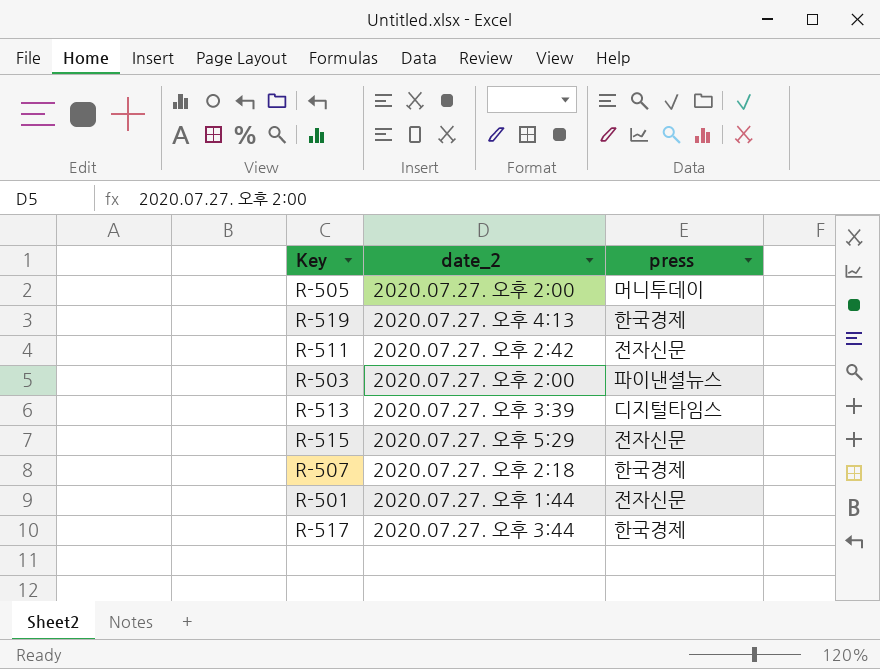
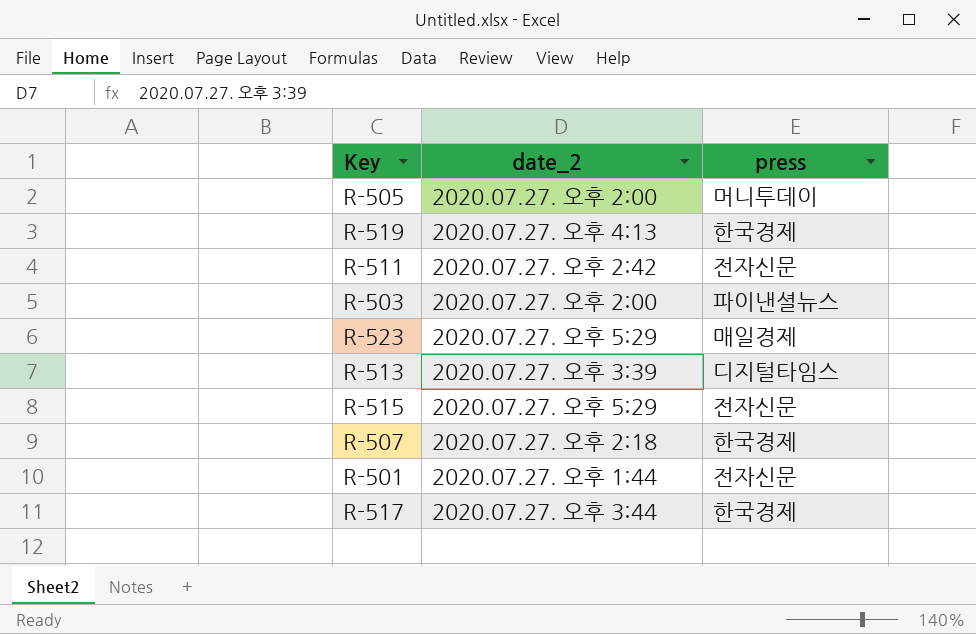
row R-523: none -> 2020.07.27. 오후 5:29 | 매일경제

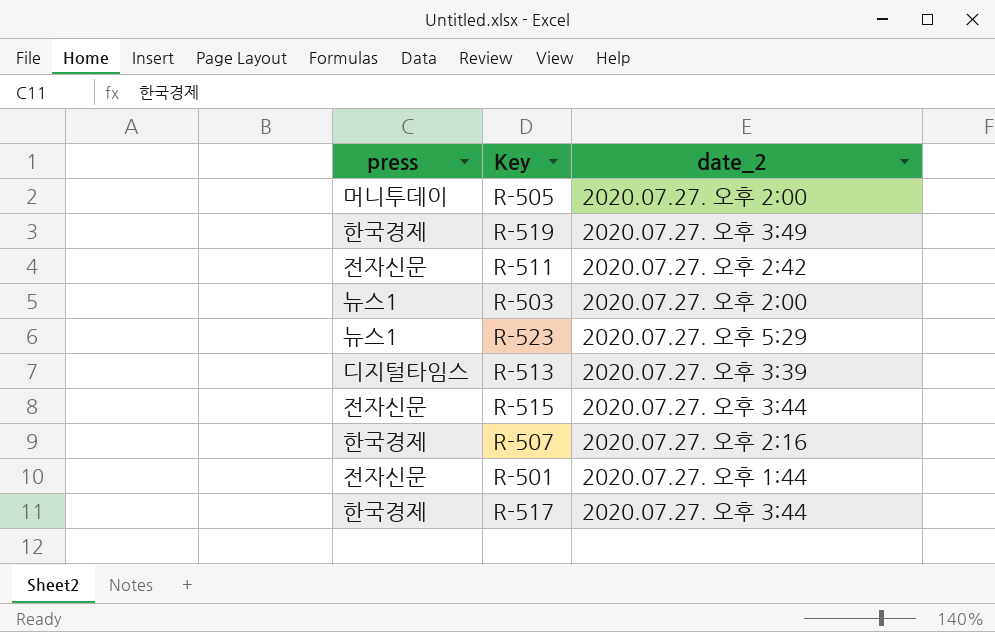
column press | position: 3 -> 1
R-519 | date_2: 2020.07.27. 오후 4:13 -> 2020.07.27. 오후 3:49
R-503 | press: 파이낸셜뉴스 -> 뉴스1
R-523 | press: 매일경제 -> 뉴스1
R-515 | date_2: 2020.07.27. 오후 5:29 -> 2020.07.27. 오후 3:44
R-507 | date_2: 2020.07.27. 오후 2:18 -> 2020.07.27. 오후 2:16

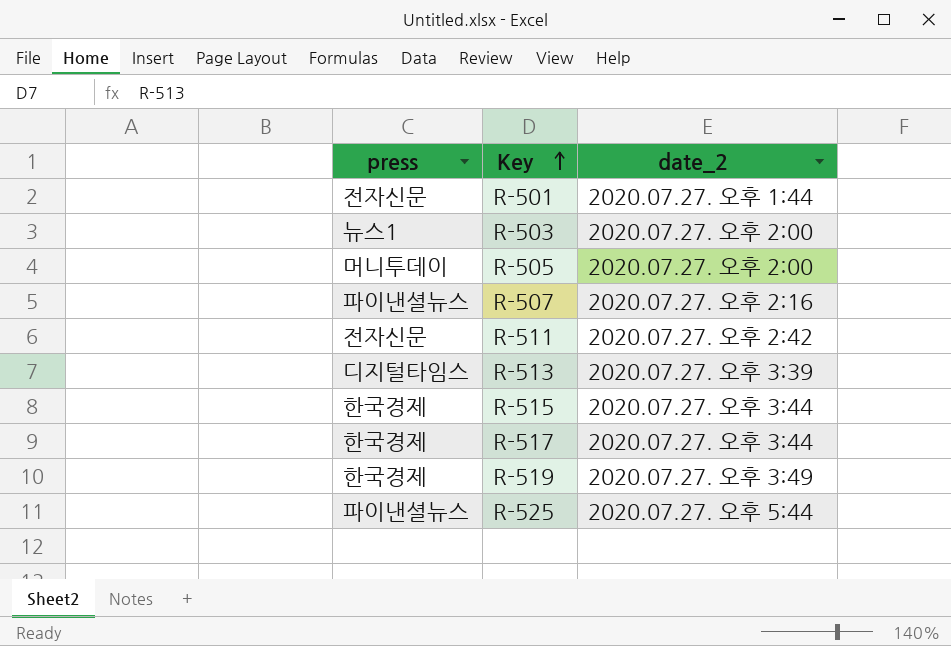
row order: none -> Key ascending
row R-523: 뉴스1 | 2020.07.27. 오후 5:29 -> none
R-507 | press: 한국경제 -> 파이낸셜뉴스
R-515 | press: 전자신문 -> 한국경제
row R-525: none -> 파이낸셜뉴스 | 2020.07.27. 오후 5:44

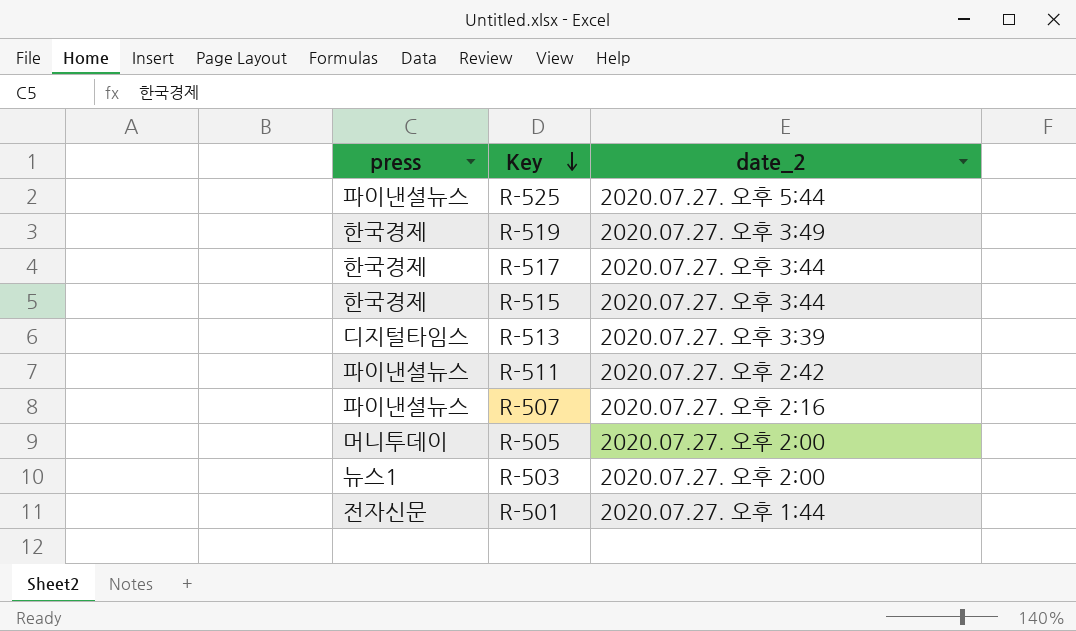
row order: Key ascending -> Key descending
R-511 | press: 전자신문 -> 파이낸셜뉴스

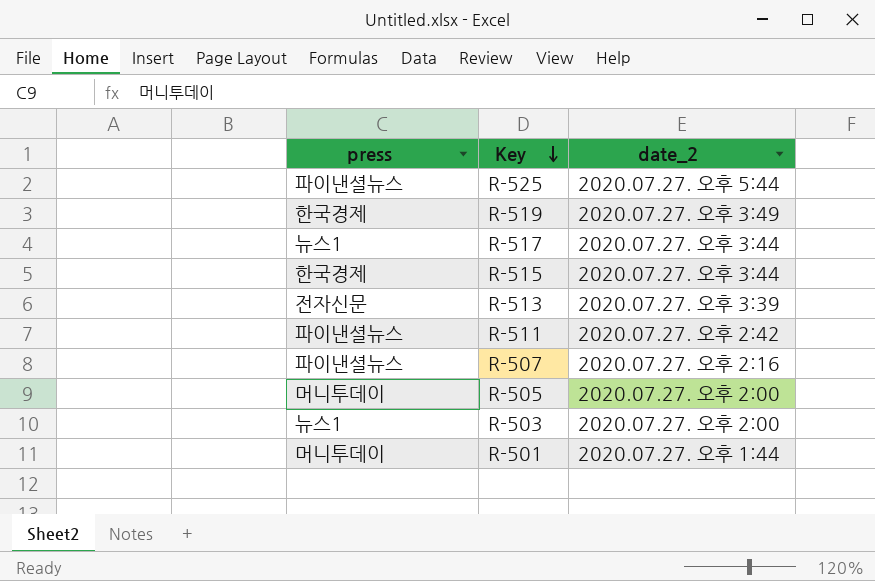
R-517 | press: 한국경제 -> 뉴스1
R-513 | press: 디지털타임스 -> 전자신문
R-501 | press: 전자신문 -> 머니투데이

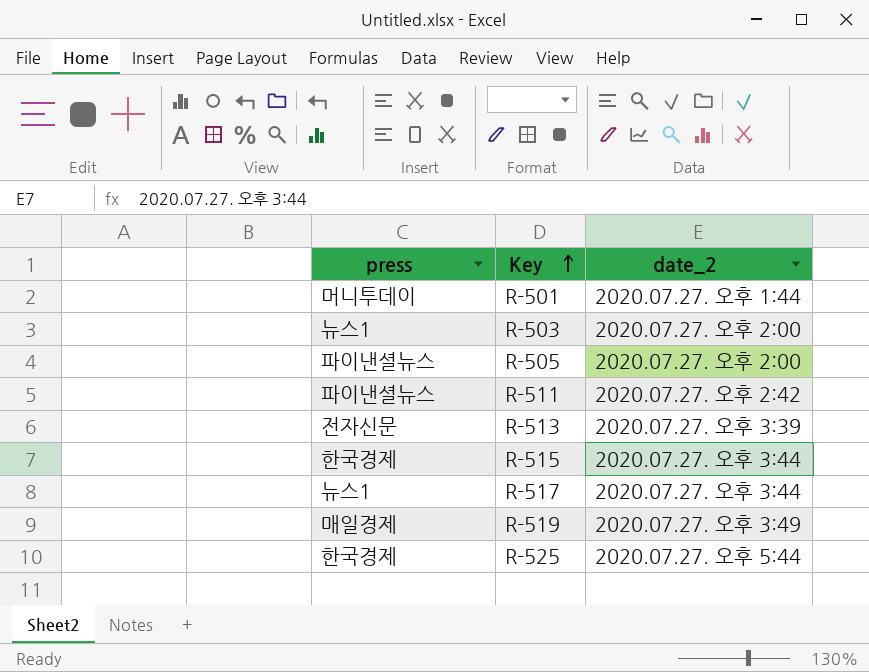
row order: Key descending -> Key ascending
row R-507: 파이낸셜뉴스 | 2020.07.27. 오후 2:16 -> none
R-505 | press: 머니투데이 -> 파이낸셜뉴스
R-519 | press: 한국경제 -> 매일경제
R-525 | press: 파이낸셜뉴스 -> 한국경제

